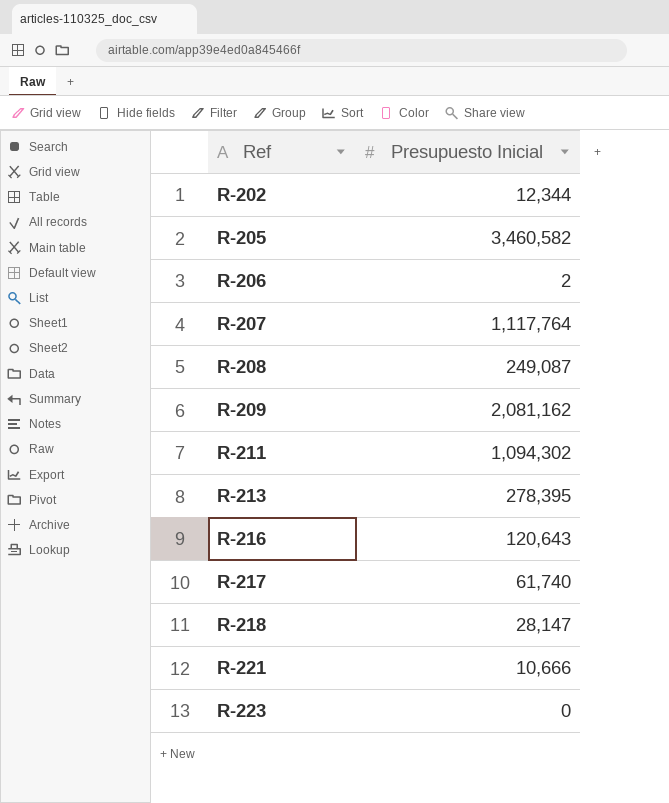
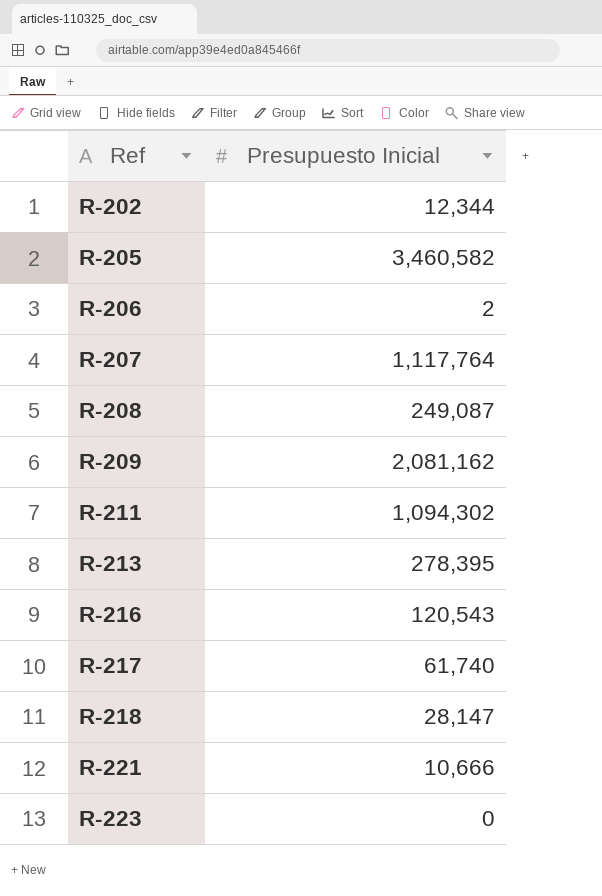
R-216 | Presupuesto Inicial: 120,643 -> 120,543

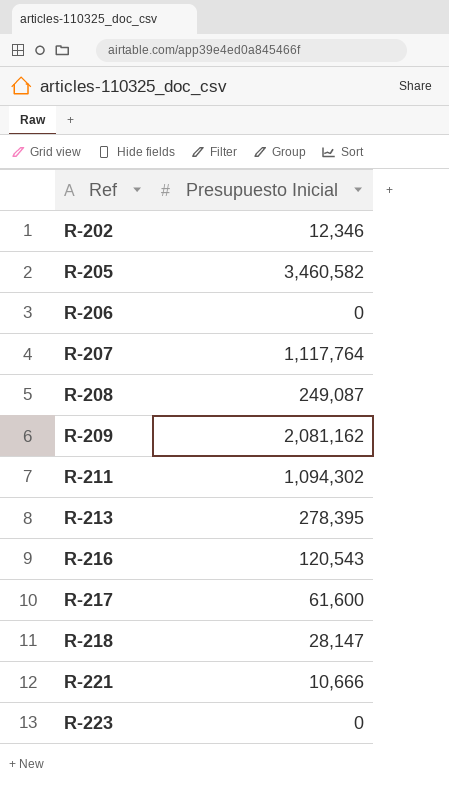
R-202 | Presupuesto Inicial: 12,344 -> 12,346
R-206 | Presupuesto Inicial: 2 -> 0
R-217 | Presupuesto Inicial: 61,740 -> 61,600

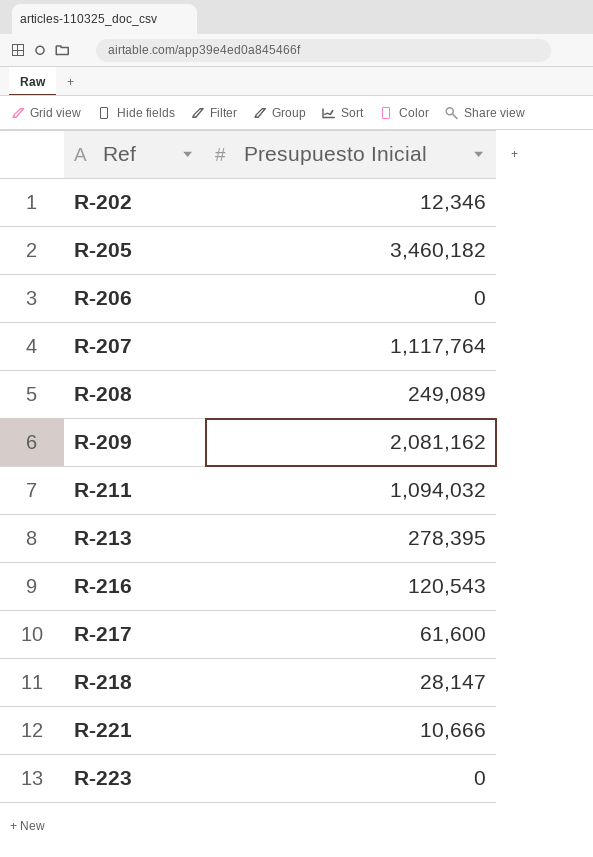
R-205 | Presupuesto Inicial: 3,460,582 -> 3,460,182
R-208 | Presupuesto Inicial: 249,087 -> 249,089
R-211 | Presupuesto Inicial: 1,094,302 -> 1,094,032

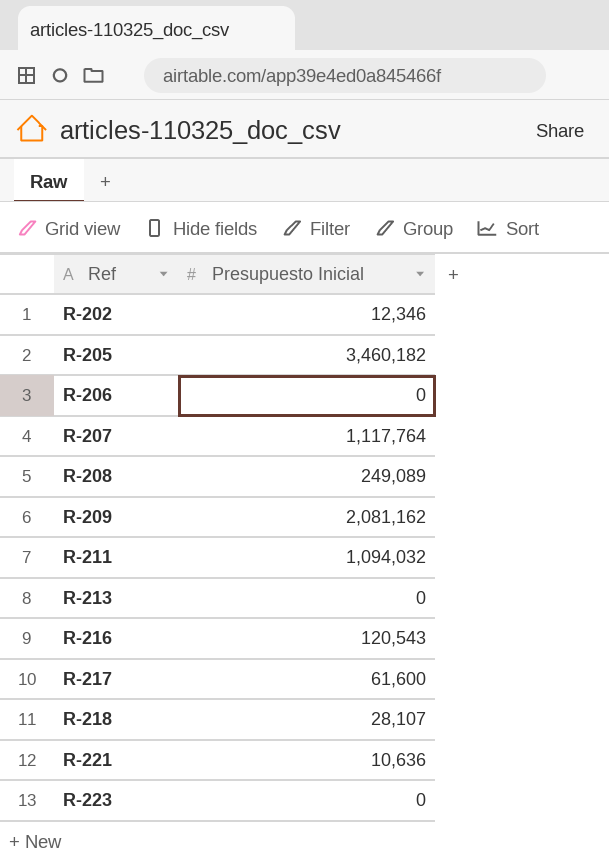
R-213 | Presupuesto Inicial: 278,395 -> 0
R-218 | Presupuesto Inicial: 28,147 -> 28,107
R-221 | Presupuesto Inicial: 10,666 -> 10,636

